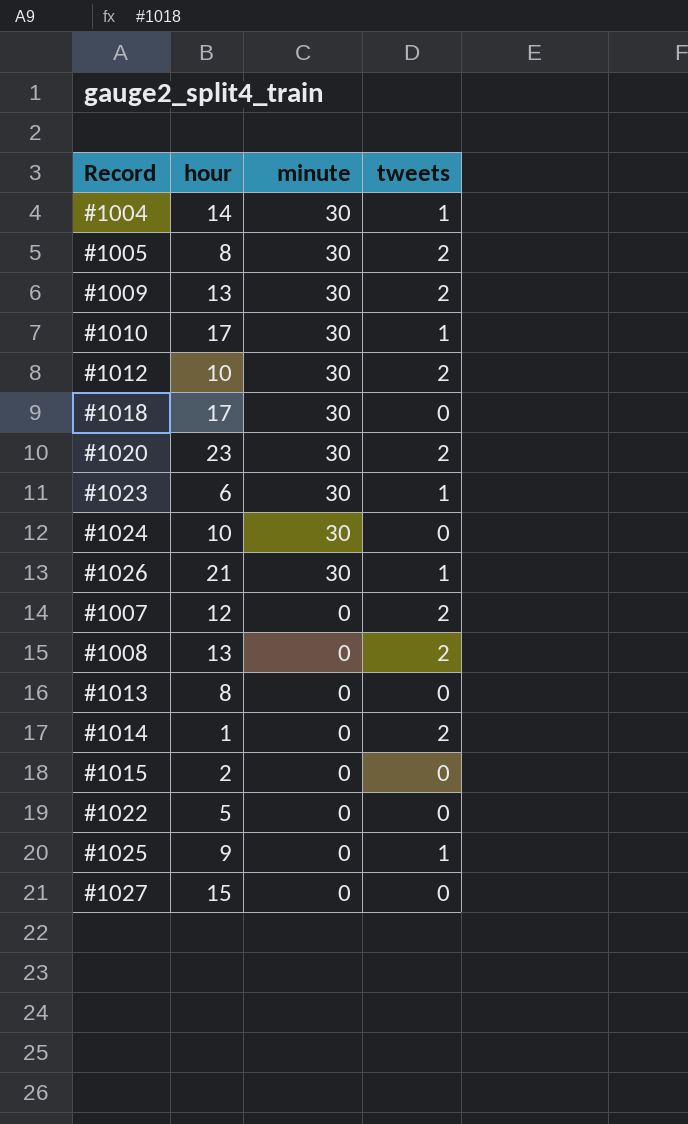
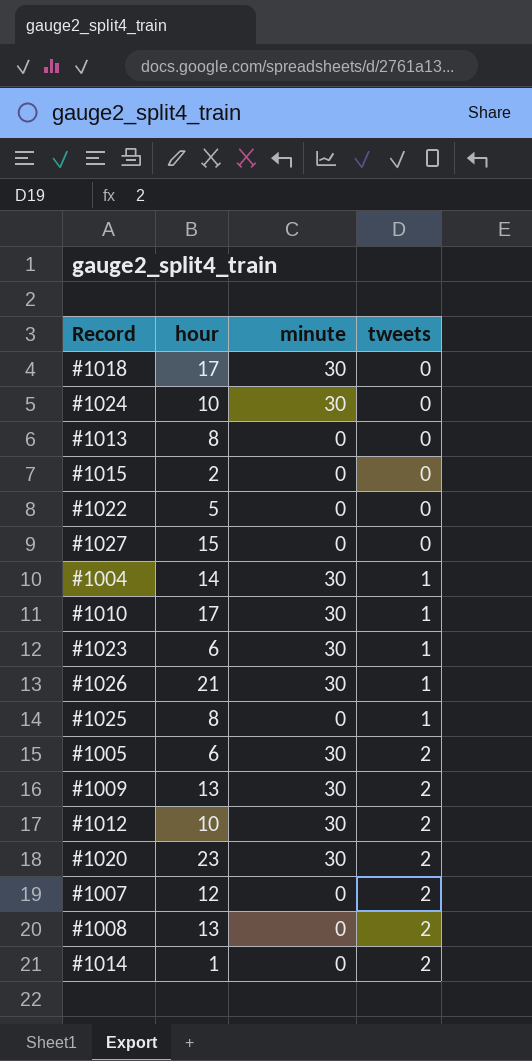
row order: minute descending -> tweets ascending
#1025 | hour: 9 -> 8
#1005 | hour: 8 -> 6

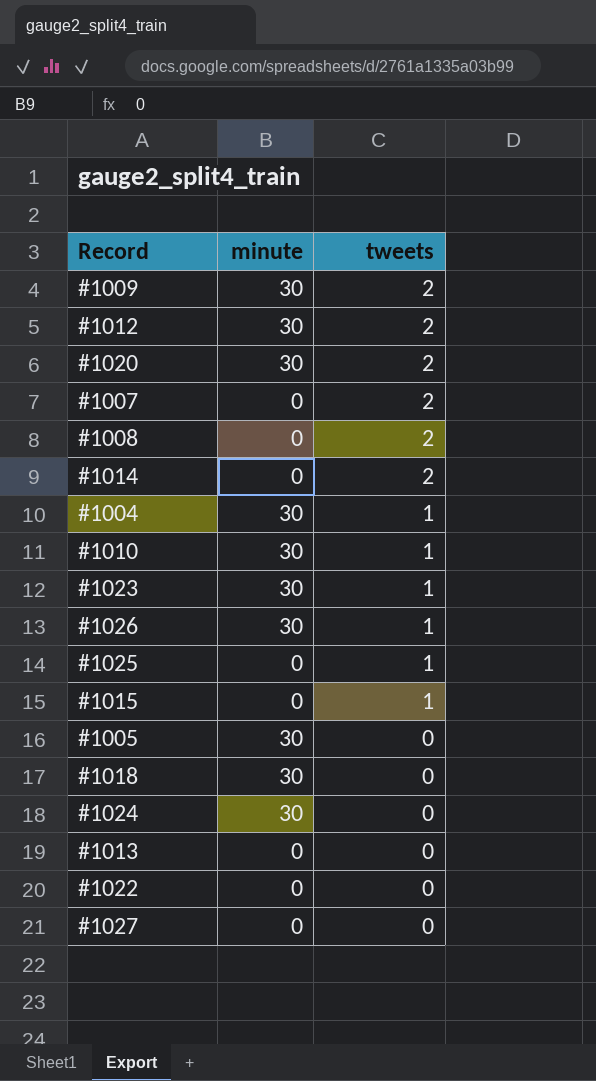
row order: tweets ascending -> tweets descending
column hour | position: 2 -> none
#1015 | tweets: 0 -> 1
#1005 | tweets: 2 -> 0

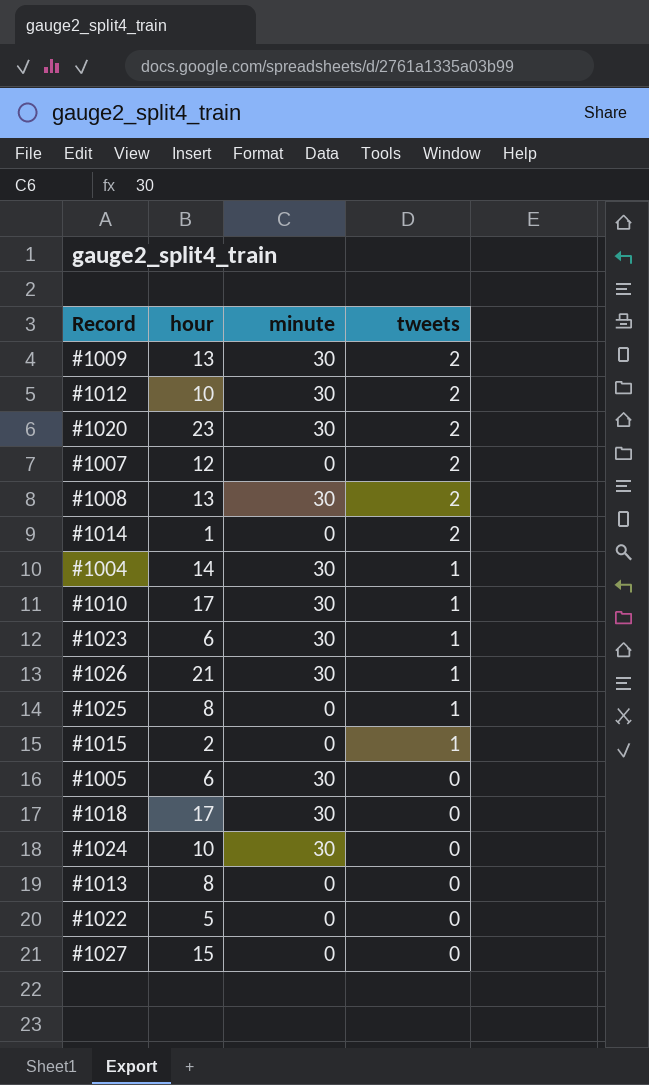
column hour | position: none -> 2
#1008 | minute: 0 -> 30

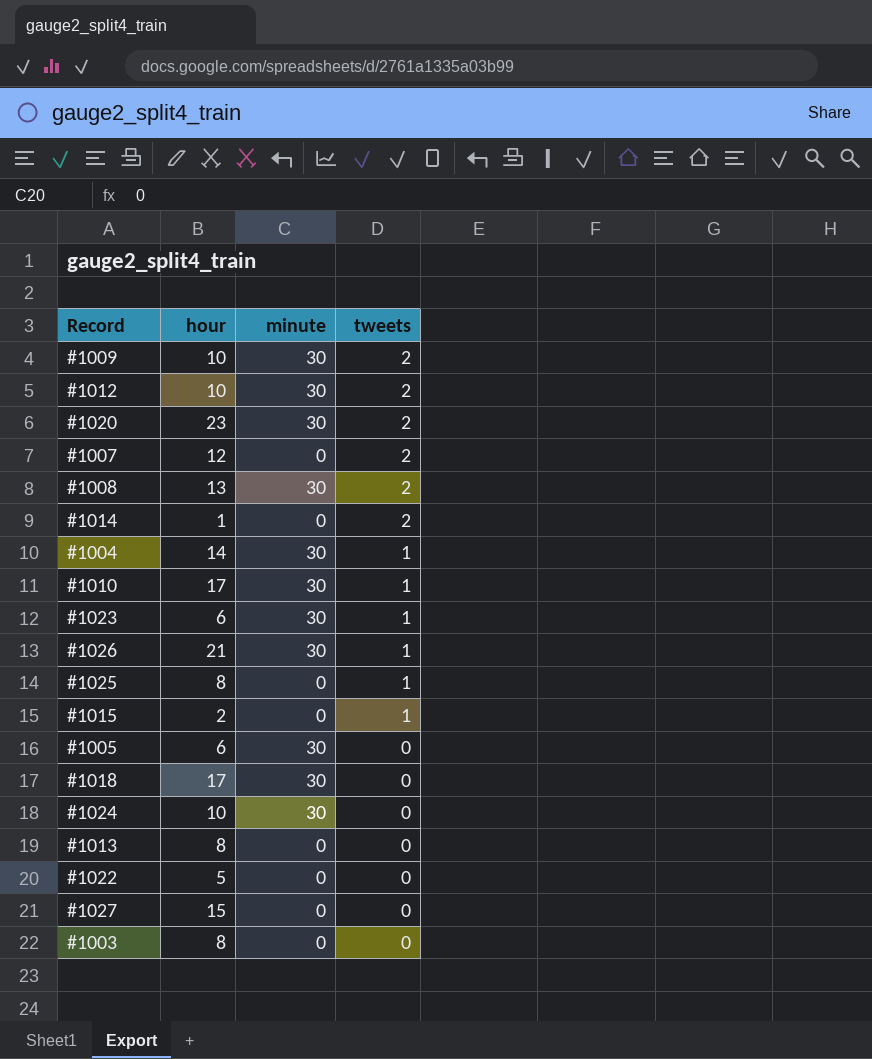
#1009 | hour: 13 -> 10
row #1003: none -> 8 | 0 | 0

